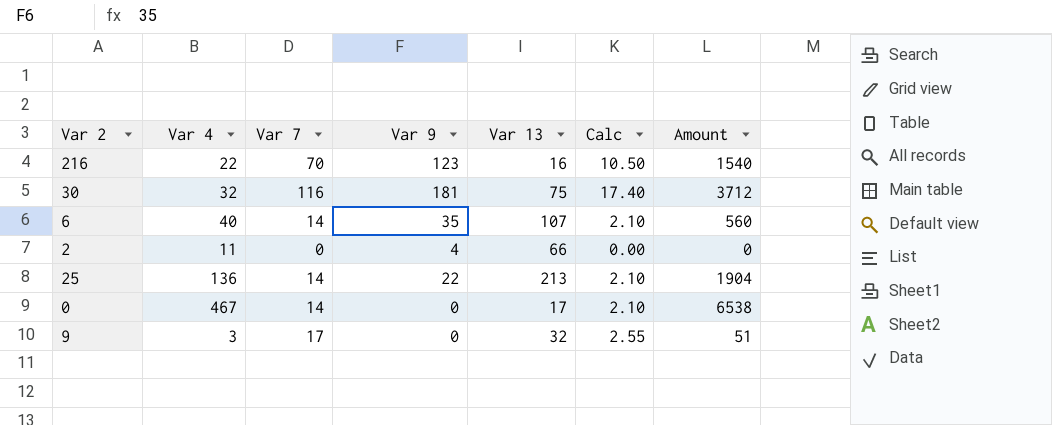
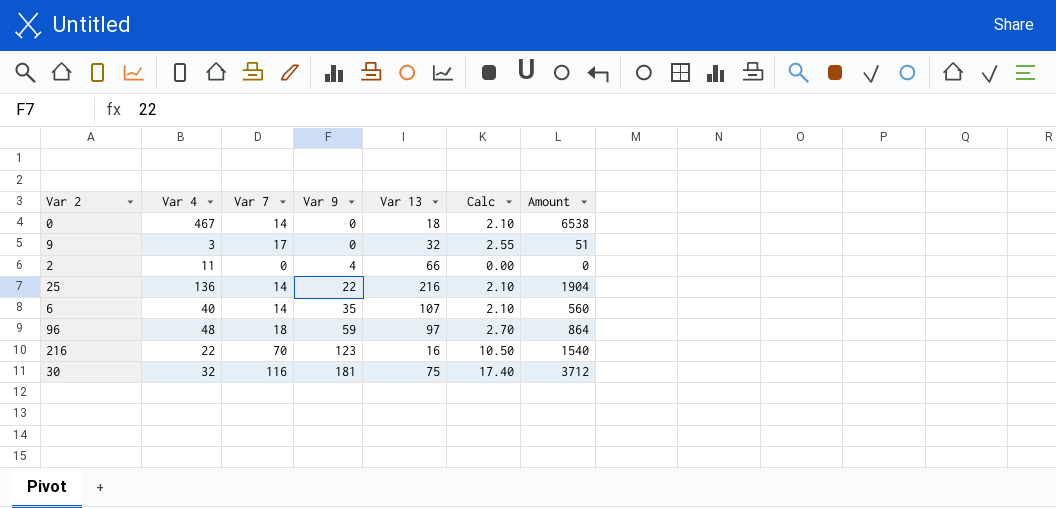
row order: none -> Var 9 ascending
0 | Var 13: 17 -> 18
25 | Var 13: 213 -> 216
row 96: none -> 48 | 18 | 59 | 97 | 2.70 | 864

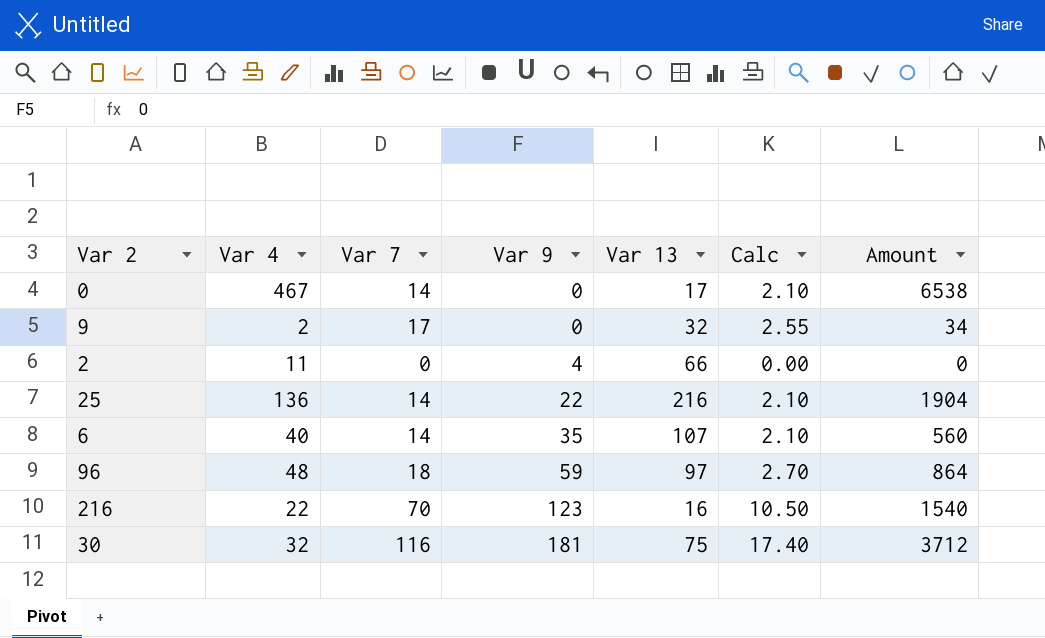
0 | Var 13: 18 -> 17
9 | Var 4: 3 -> 2
9 | Amount: 51 -> 34

